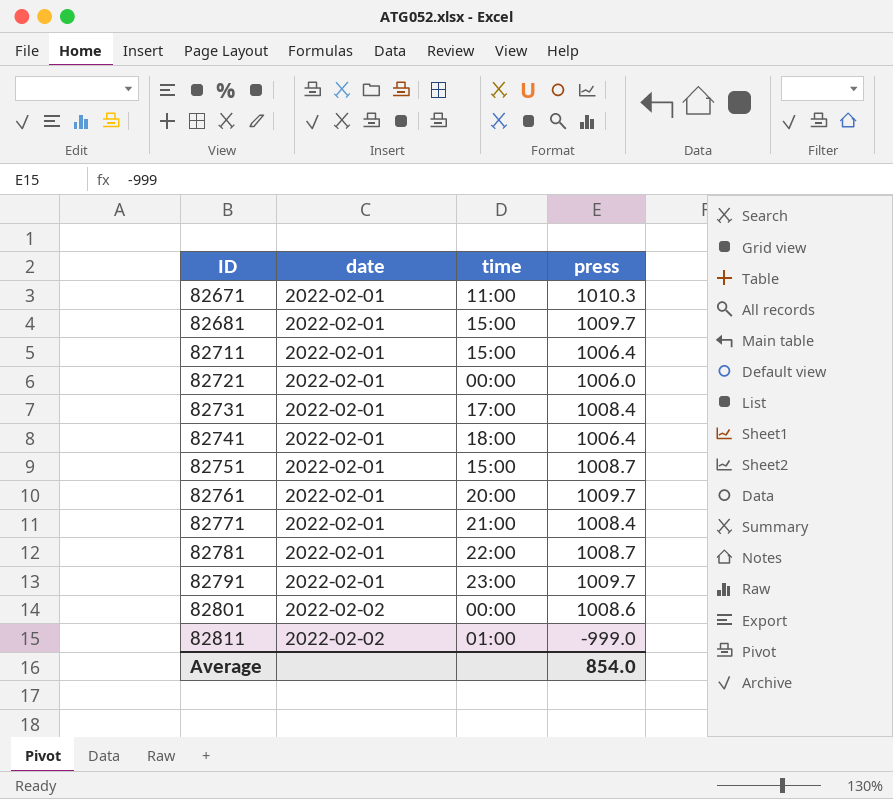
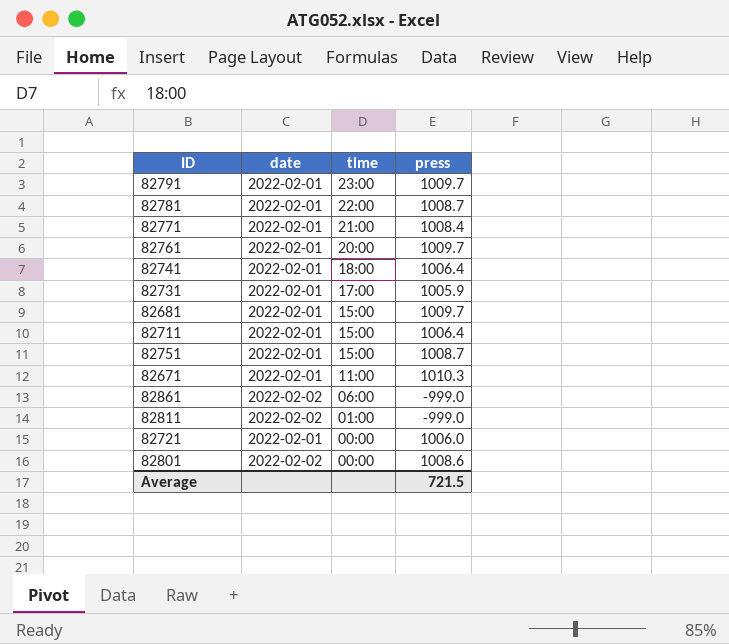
row order: ID ascending -> time descending
82731 | press: 1008.4 -> 1005.9
row 82861: none -> 2022-02-02 | 06:00 | -999.0
Average | press: 854.0 -> 721.5

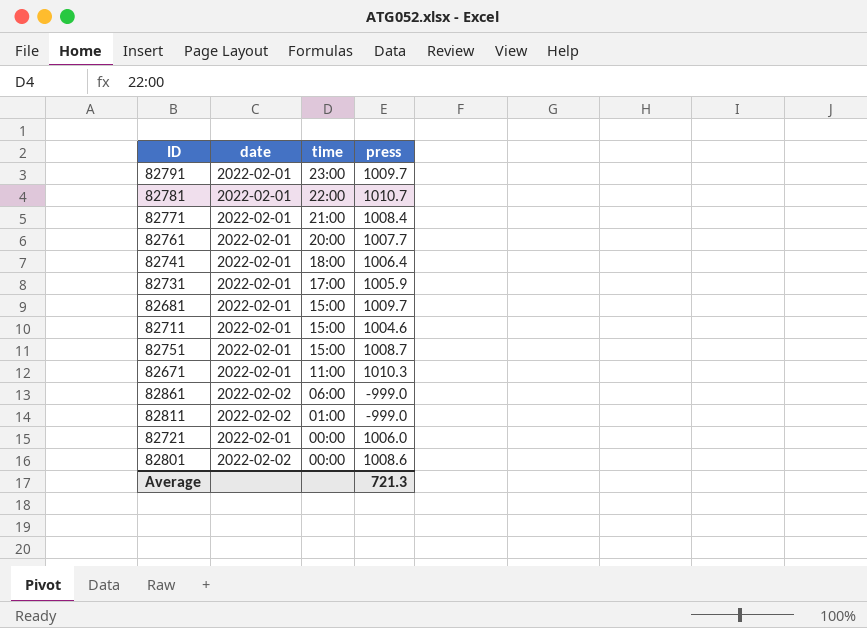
82781 | press: 1008.7 -> 1010.7
82761 | press: 1009.7 -> 1007.7
82711 | press: 1006.4 -> 1004.6
Average | press: 721.5 -> 721.3

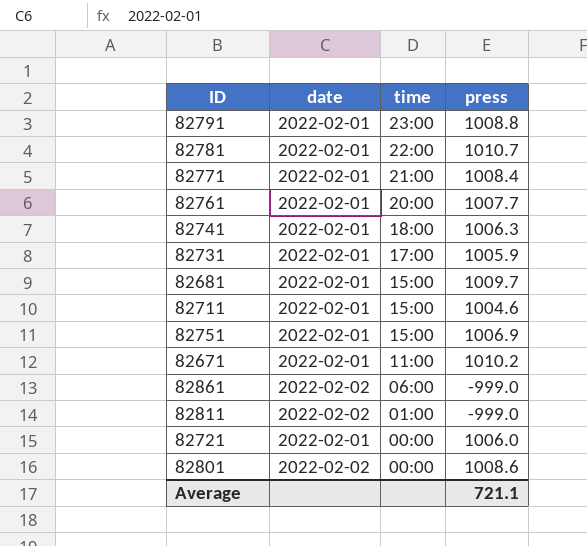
82791 | press: 1009.7 -> 1008.8
82741 | press: 1006.4 -> 1006.3
82751 | press: 1008.7 -> 1006.9
82671 | press: 1010.3 -> 1010.2
Average | press: 721.3 -> 721.1

